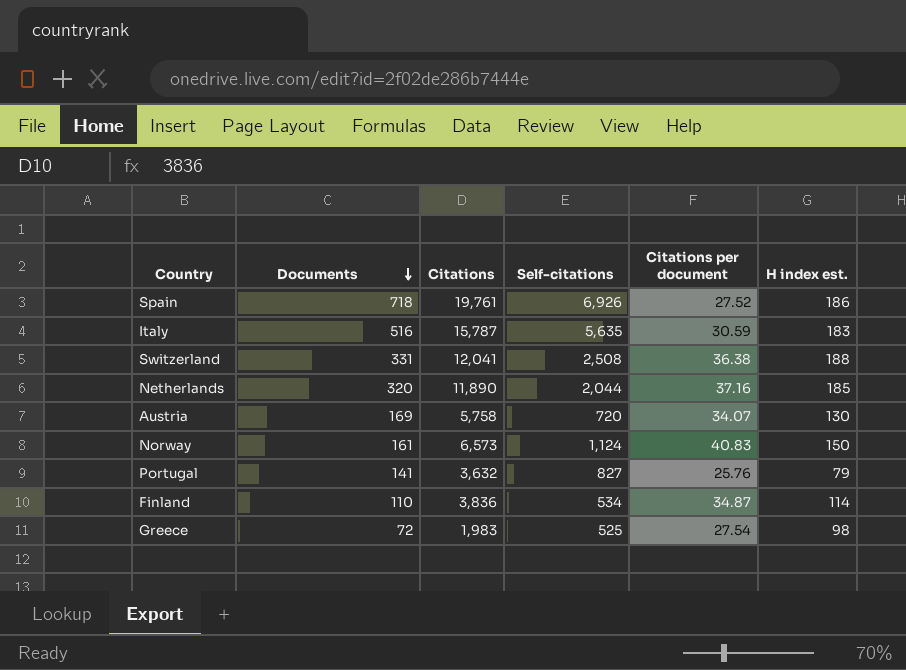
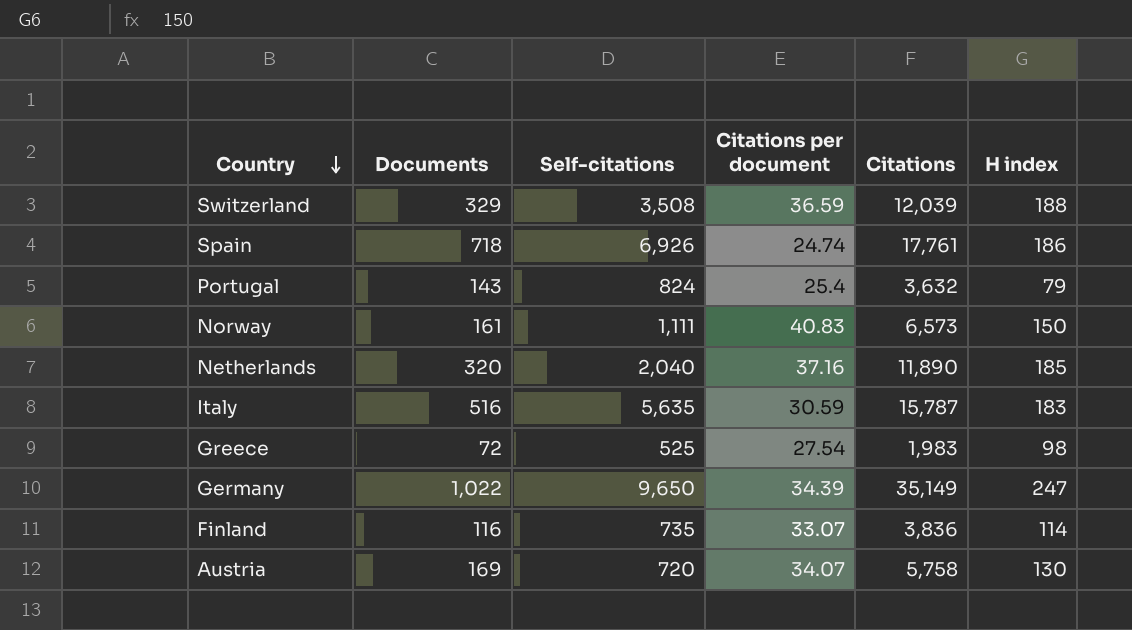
row order: Documents descending -> Country descending
column Citations | position: 3 -> 5
column name: H index est. -> H index
Switzerland | Documents: 331 -> 329
Switzerland | Self-citations: 2,508 -> 3,508
Switzerland | Citations per document: 36.38 -> 36.59
Switzerland | Citations: 12,041 -> 12,039
Spain | Citations per document: 27.52 -> 24.74
Spain | Citations: 19,761 -> 17,761
Portugal | Documents: 141 -> 143
Portugal | Self-citations: 827 -> 824
Portugal | Citations per document: 25.76 -> 25.4
Norway | Self-citations: 1,124 -> 1,111
Netherlands | Self-citations: 2,044 -> 2,040
row Germany: none -> 1,022 | 9,650 | 34.39 | 35,149 | 247
Finland | Documents: 110 -> 116
Finland | Self-citations: 534 -> 735
Finland | Citations per document: 34.87 -> 33.07

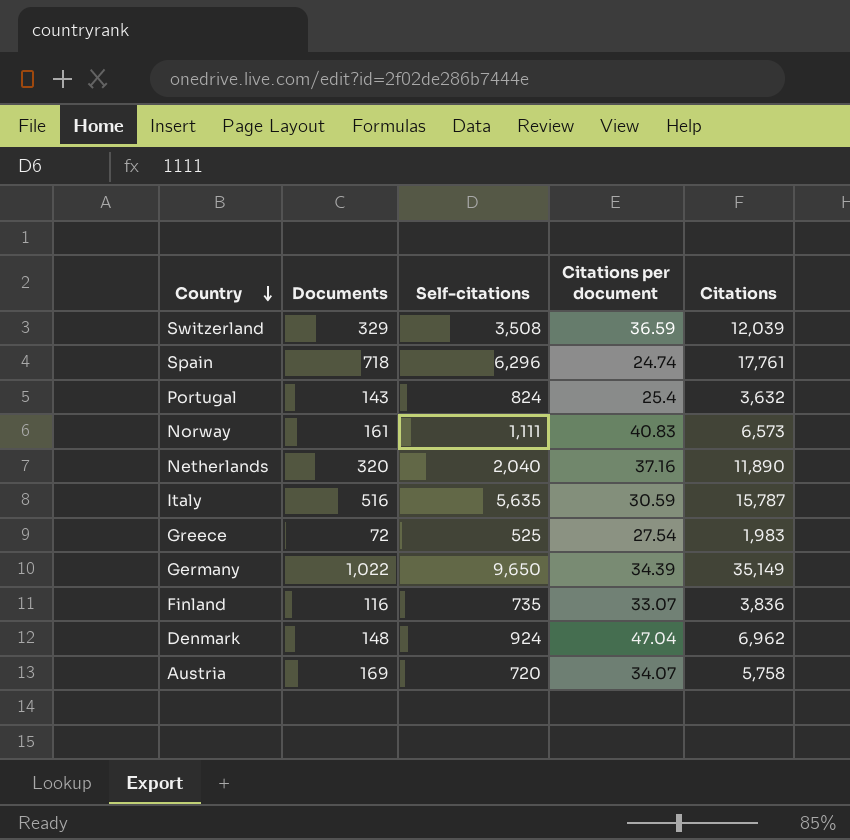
column H index | position: 6 -> none
Spain | Self-citations: 6,926 -> 6,296
row Denmark: none -> 148 | 924 | 47.04 | 6,962

